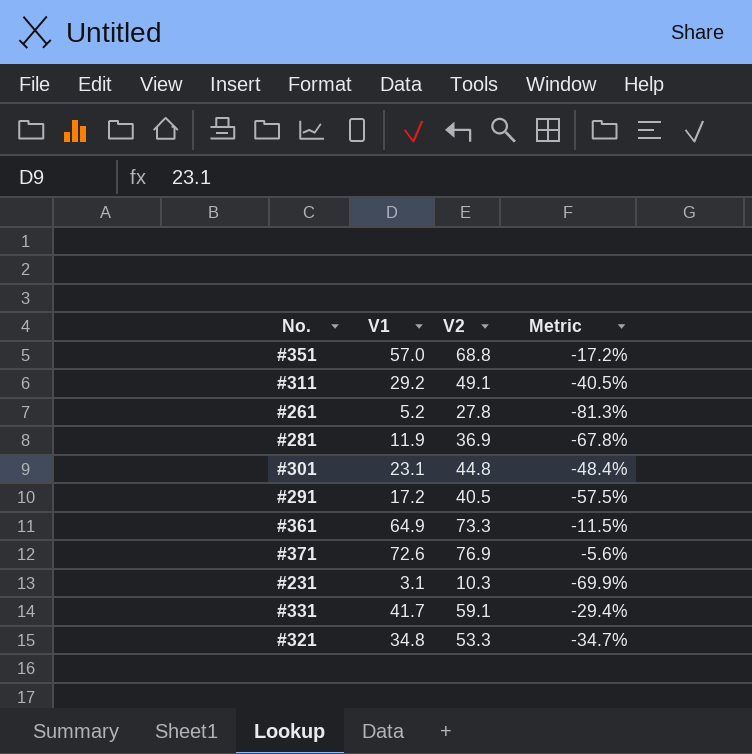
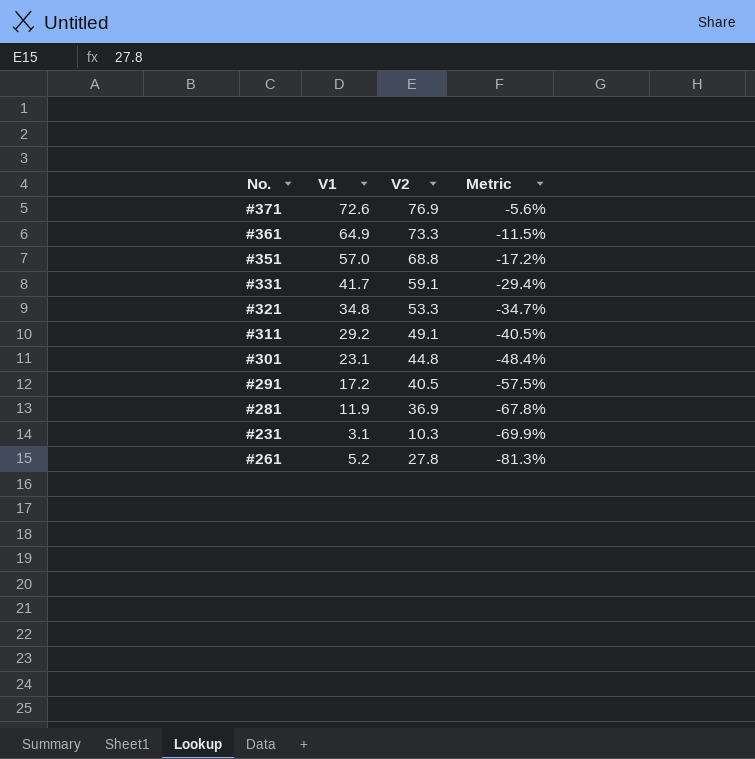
row order: none -> Metric descending

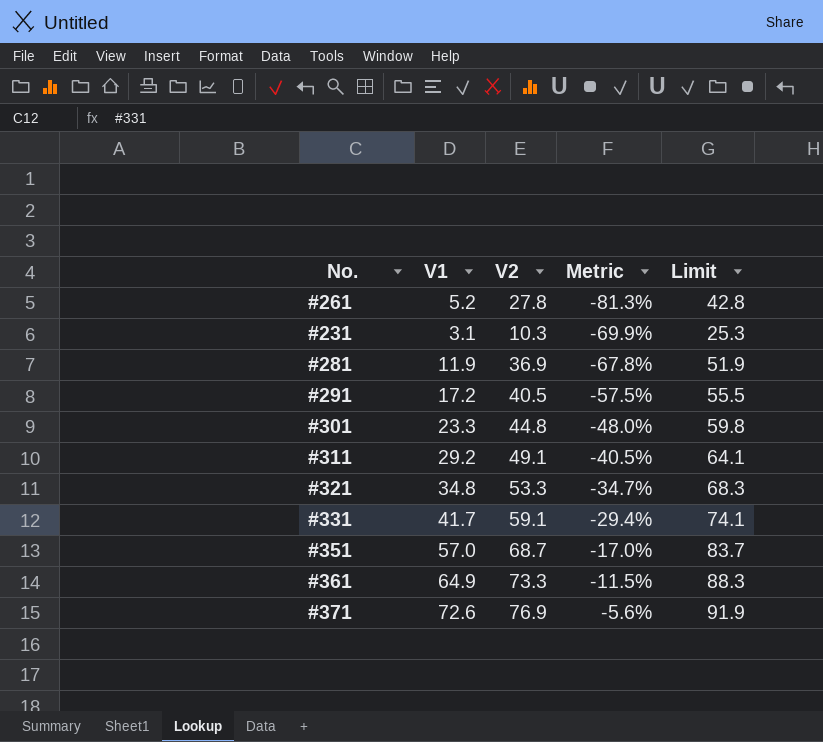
row order: Metric descending -> Metric ascending
column Limit | formula: none -> [V2] + 15
#301 | V1: 23.1 -> 23.3
#301 | Metric: -48.4% -> -48.0%
#351 | V2: 68.8 -> 68.7
#351 | Metric: -17.2% -> -17.0%

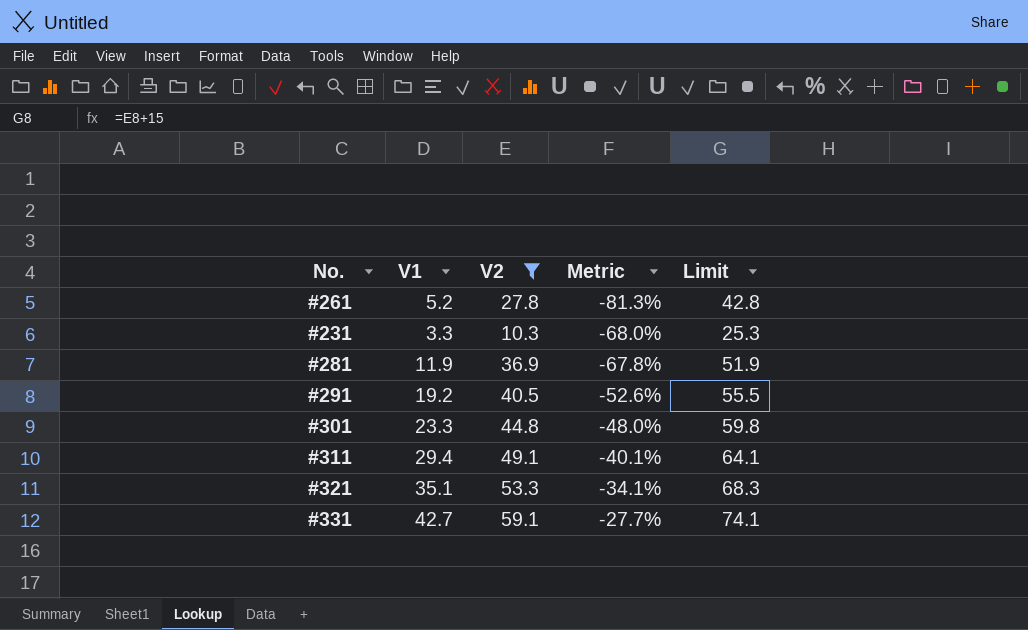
filter: none -> V2 <= 59.1
#231 | V1: 3.1 -> 3.3
#231 | Metric: -69.9% -> -68.0%
#291 | V1: 17.2 -> 19.2
#291 | Metric: -57.5% -> -52.6%
#311 | V1: 29.2 -> 29.4
#311 | Metric: -40.5% -> -40.1%
#321 | V1: 34.8 -> 35.1
#321 | Metric: -34.7% -> -34.1%
#331 | V1: 41.7 -> 42.7
#331 | Metric: -29.4% -> -27.7%

